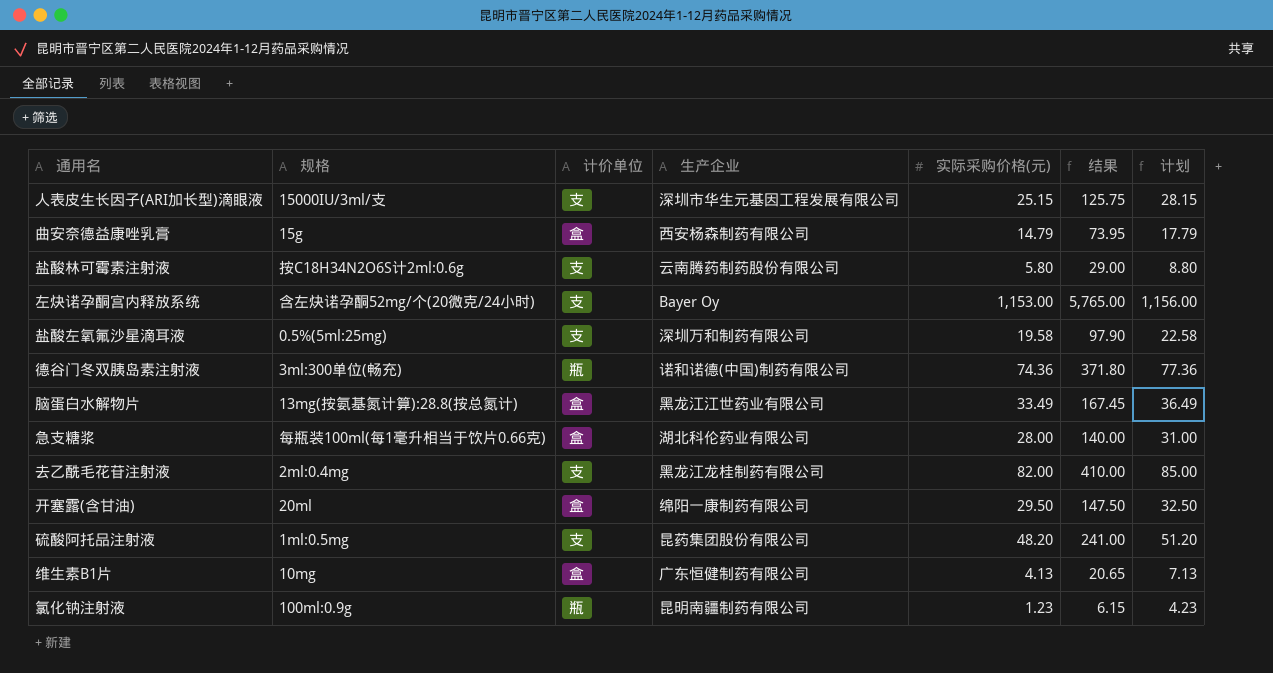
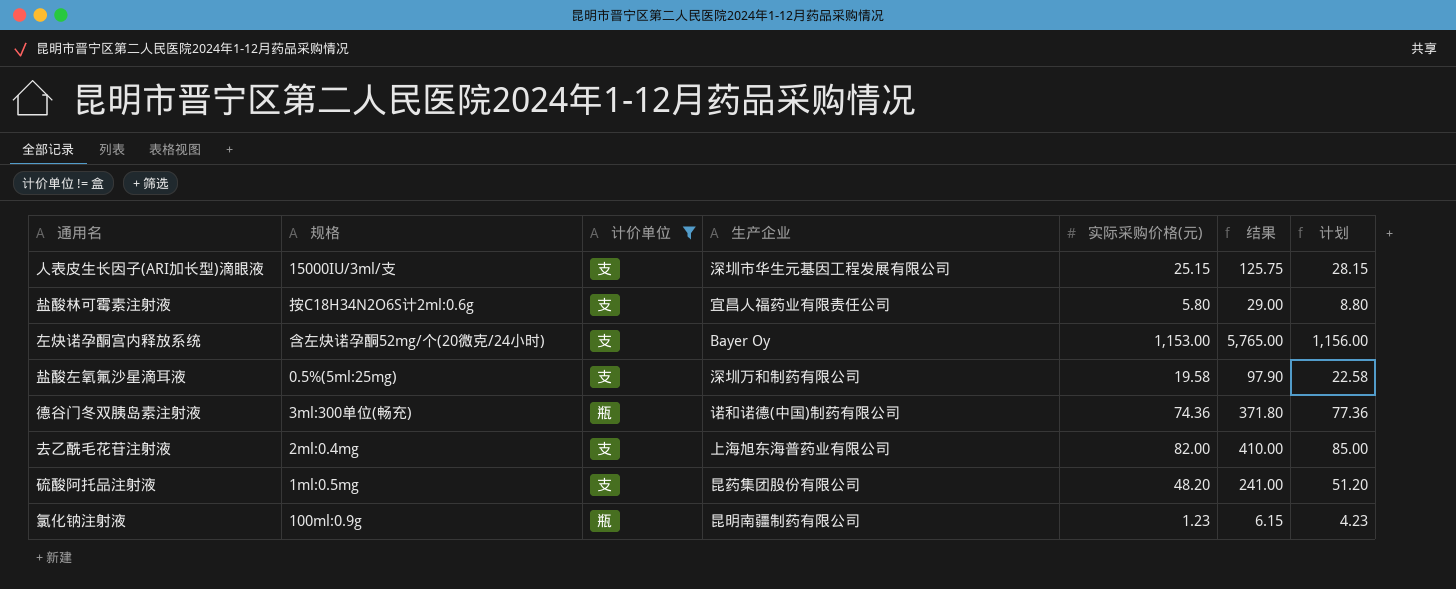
filter: none -> 计价单位 != 盒
盐酸林可霉素注射液 | 生产企业: 云南腾药制药股份有限公司 -> 宜昌人福药业有限责任公司
去乙酰毛花苷注射液 | 生产企业: 黑龙江龙桂制药有限公司 -> 上海旭东海普药业有限公司

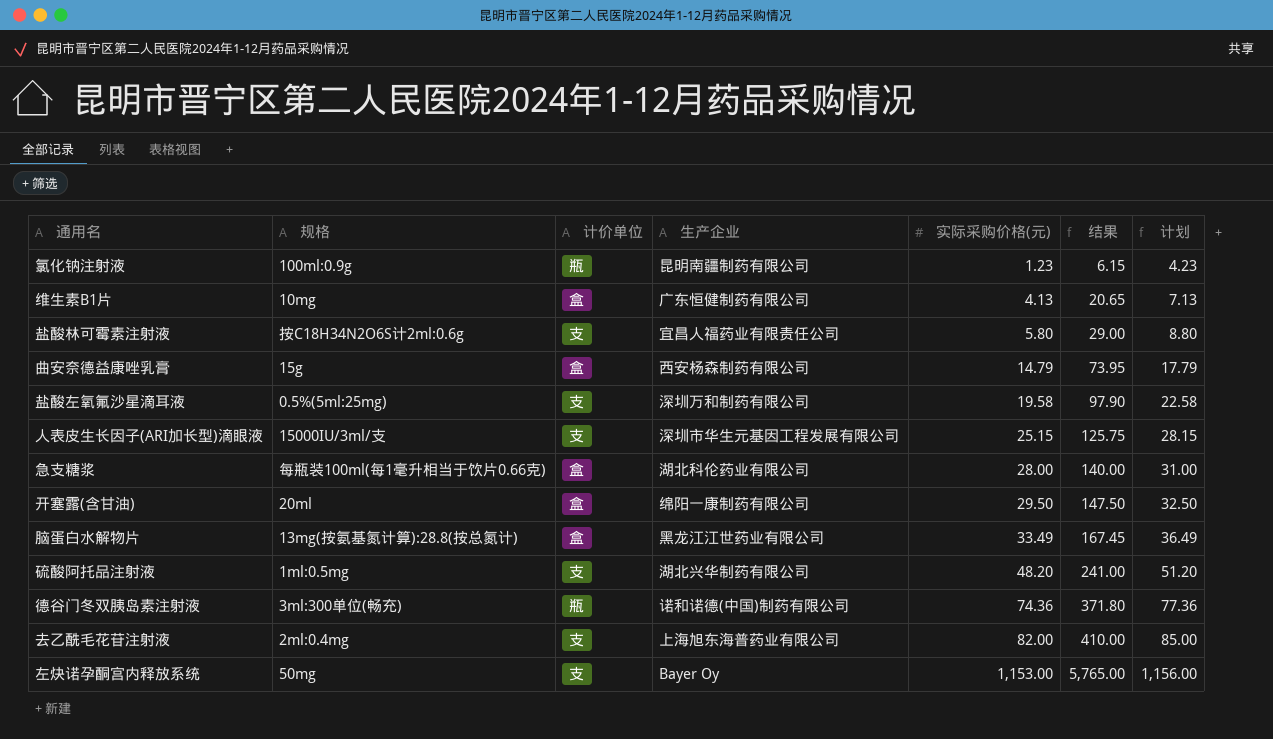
filter: 计价单位 != 盒 -> none
row order: none -> 实际采购价格(元) ascending
硫酸阿托品注射液 | 生产企业: 昆药集团股份有限公司 -> 湖北兴华制药有限公司
左炔诺孕酮宫内释放系统 | 规格: 含左炔诺孕酮52mg/个(20微克/24小时) -> 50mg

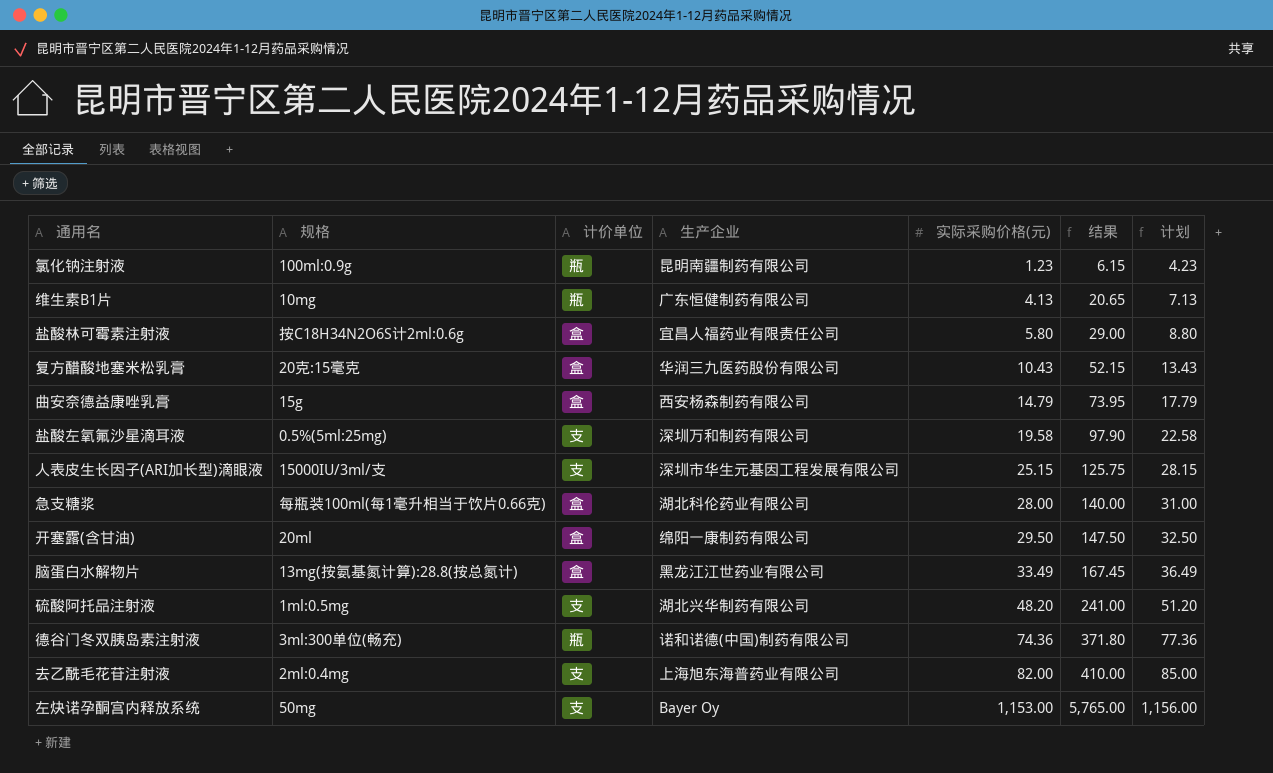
维生素B1片 | 计价单位: 盒 -> 瓶
盐酸林可霉素注射液 | 计价单位: 支 -> 盒
row 复方醋酸地塞米松乳膏: none -> 20克:15毫克 | 盒 | 华润三九医药股份有限公司 | 10.43 | 52.15 | 13.43

